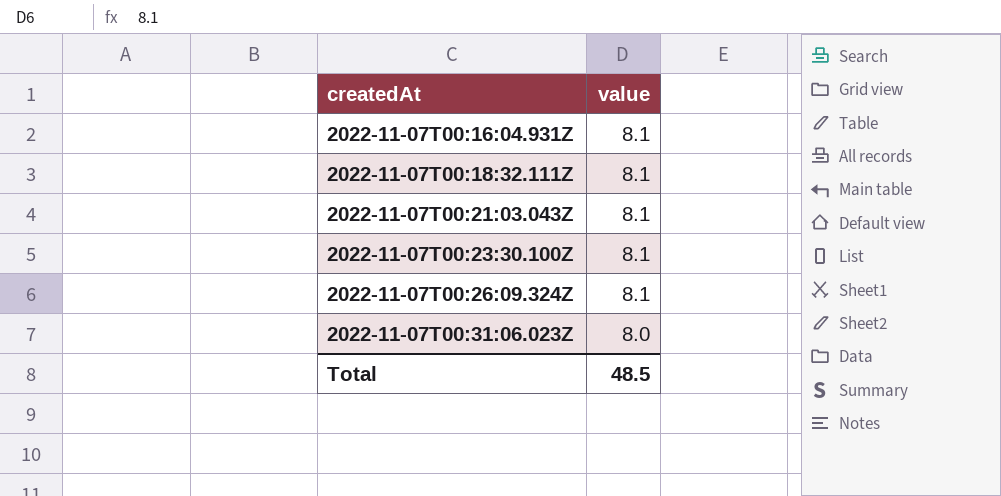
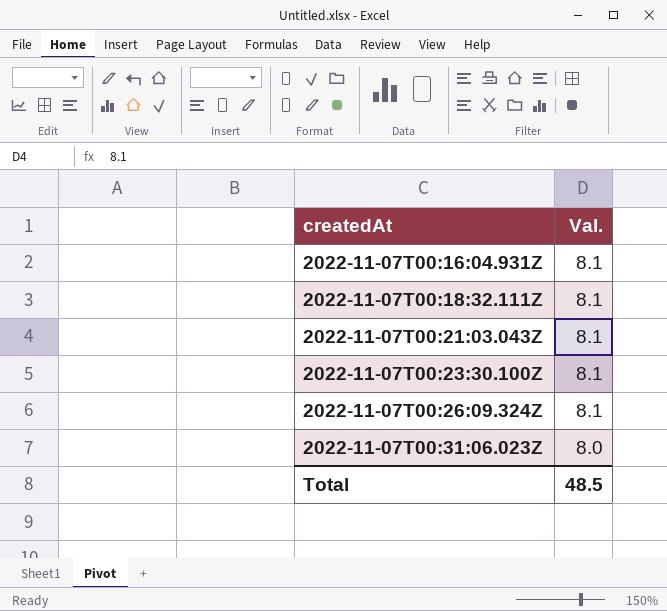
column name: value -> Val.

